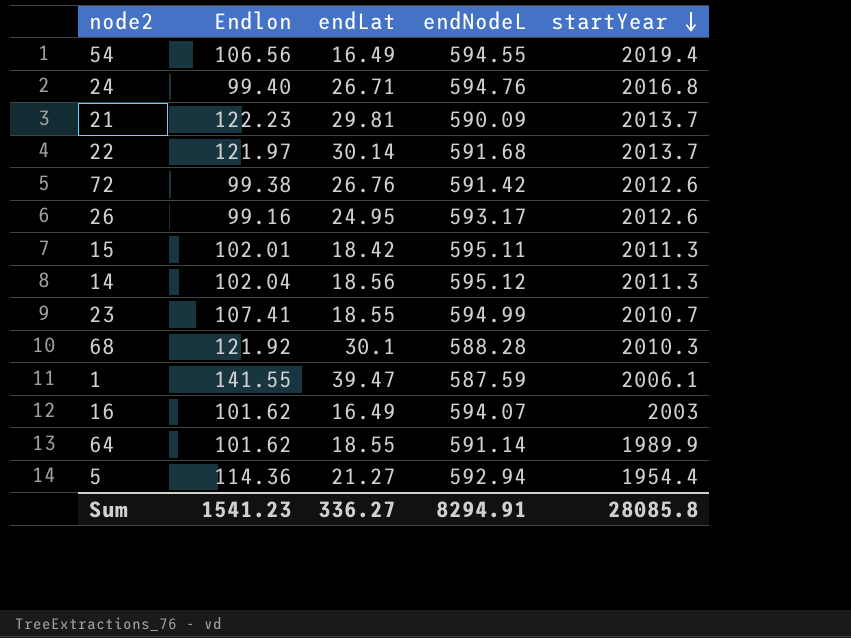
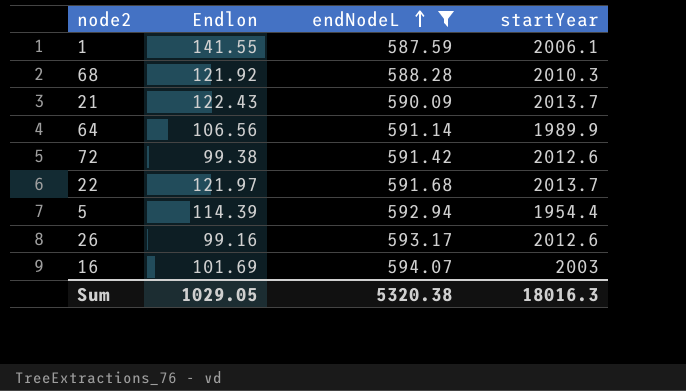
filter: none -> endNodeL <= 594.07
row order: startYear descending -> endNodeL ascending
column endLat | position: 3 -> none
21 | Endlon: 122.23 -> 122.43
64 | Endlon: 101.62 -> 106.56
5 | Endlon: 114.36 -> 114.39
16 | Endlon: 101.62 -> 101.69
Sum | Endlon: 1541.23 -> 1029.05
Sum | endNodeL: 8294.91 -> 5320.38
Sum | startYear: 28085.8 -> 18016.3

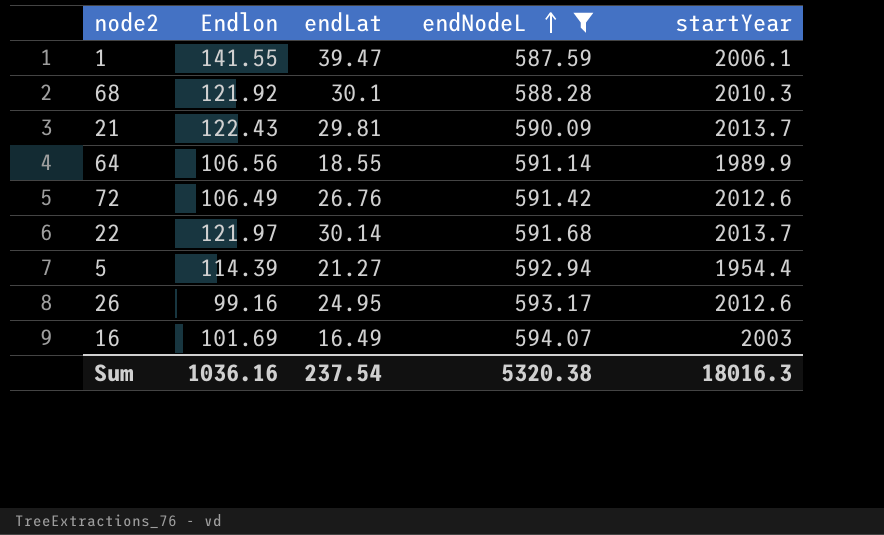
column endLat | position: none -> 3
72 | Endlon: 99.38 -> 106.49
Sum | Endlon: 1029.05 -> 1036.16

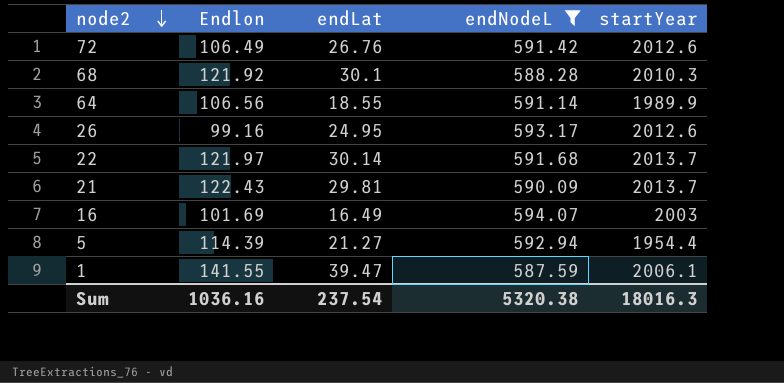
row order: endNodeL ascending -> node2 descending

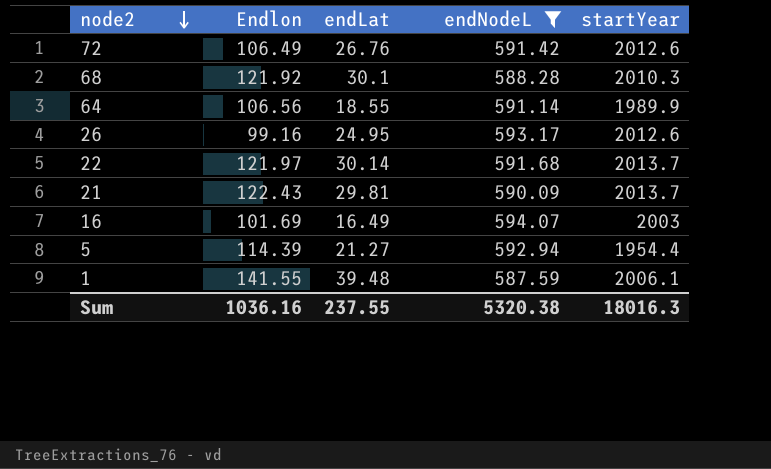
1 | endLat: 39.47 -> 39.48
Sum | endLat: 237.54 -> 237.55

